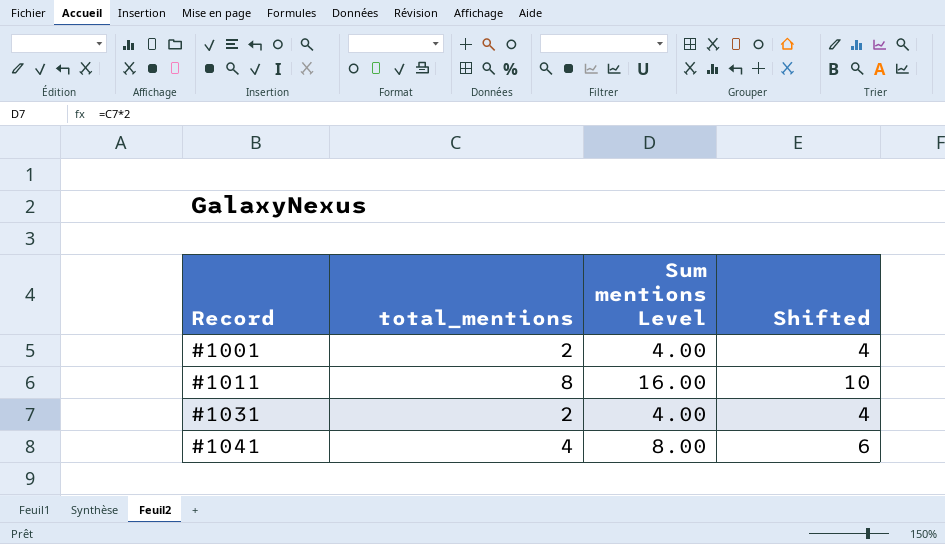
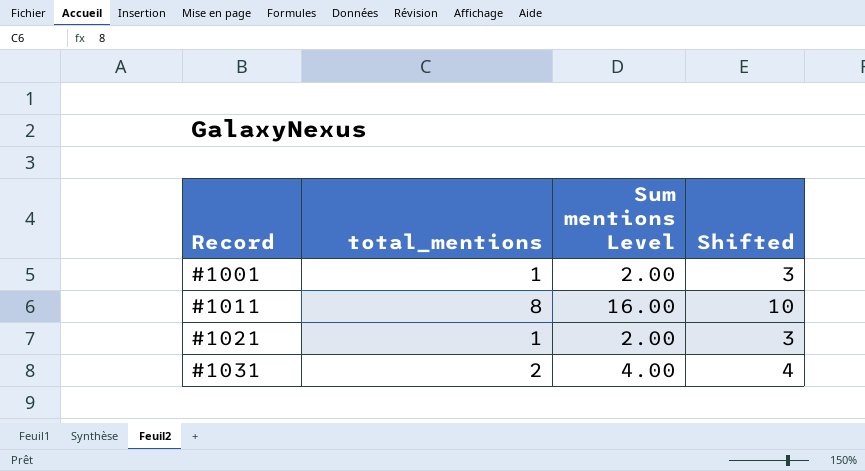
row #1041: 4 | 8.00 | 6 -> none
#1001 | total_mentions: 2 -> 1
#1001 | Sum mentions Level: 4.00 -> 2.00
#1001 | Shifted: 4 -> 3
row #1021: none -> 1 | 2.00 | 3

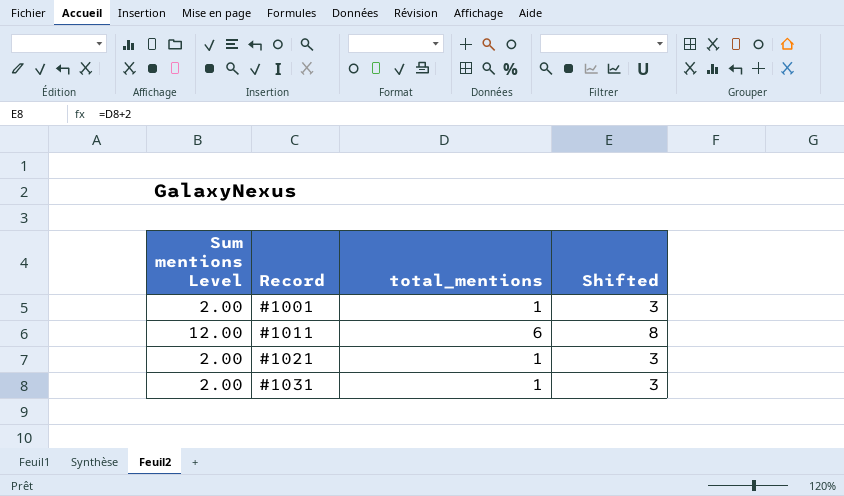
column Sum mentions Level | position: 3 -> 1
#1011 | Sum mentions Level: 16.00 -> 12.00
#1011 | total_mentions: 8 -> 6
#1011 | Shifted: 10 -> 8
#1031 | Sum mentions Level: 4.00 -> 2.00
#1031 | total_mentions: 2 -> 1
#1031 | Shifted: 4 -> 3

